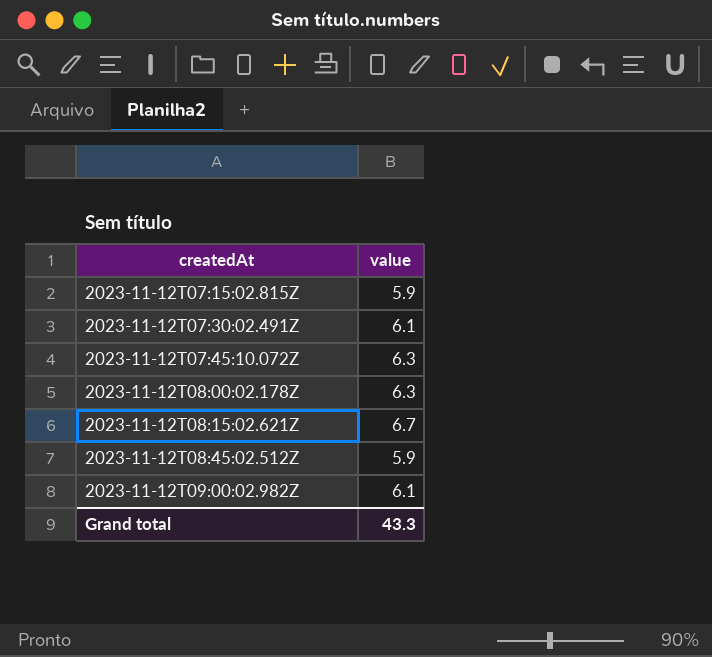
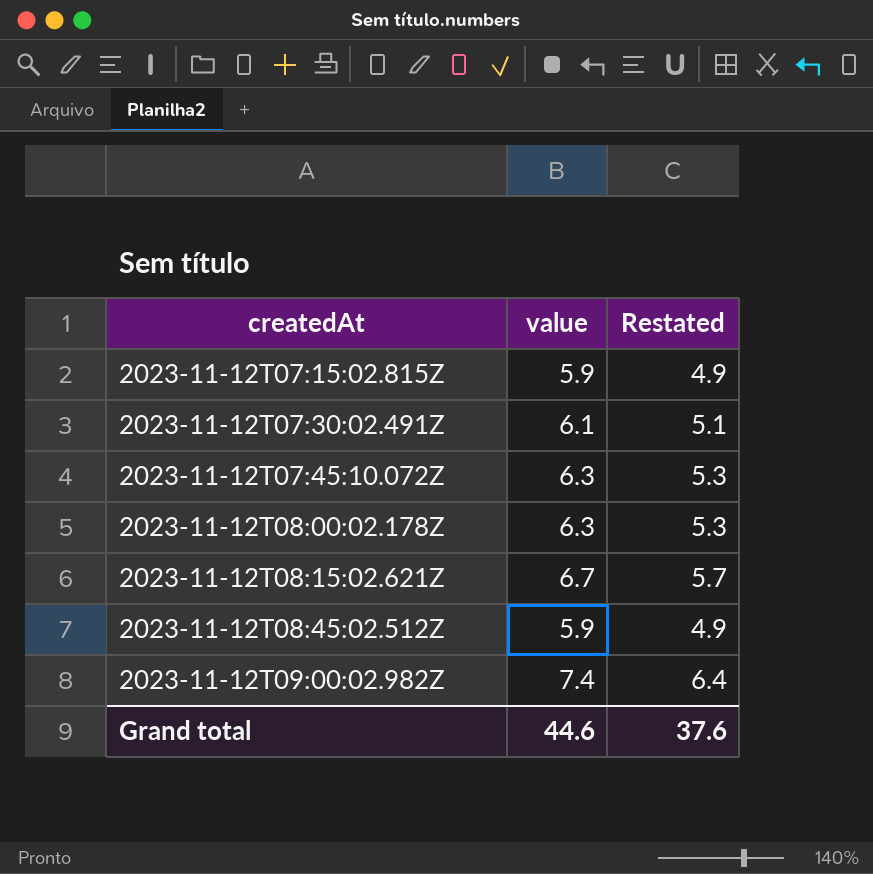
column Restated | formula: none -> [value] - 1
2023-11-12T09:00:02.982Z | value: 6.1 -> 7.4
Grand total | value: 43.3 -> 44.6

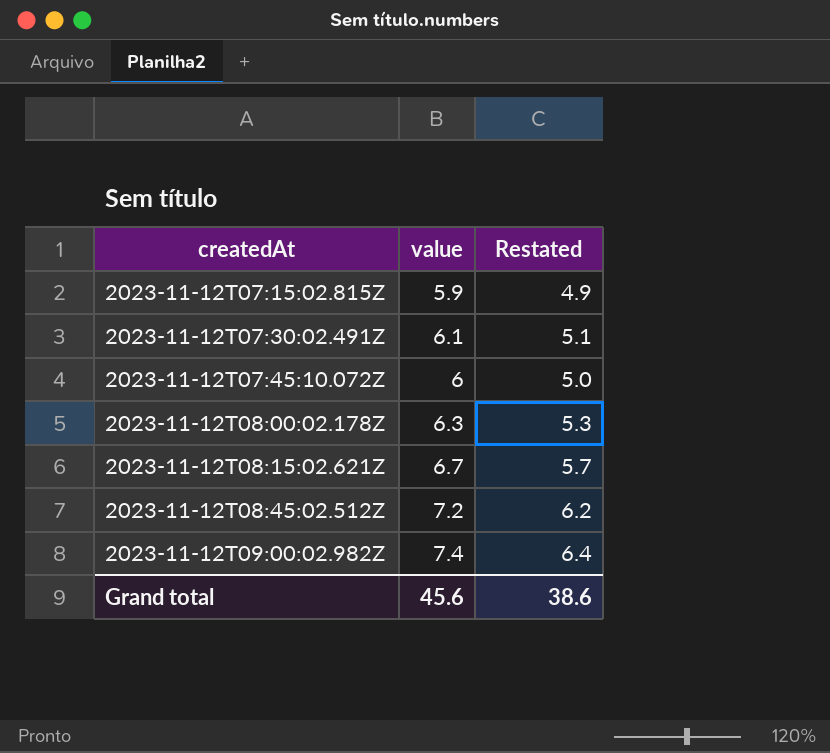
2023-11-12T07:45:10.072Z | value: 6.3 -> 6
2023-11-12T07:45:10.072Z | Restated: 5.3 -> 5.0
2023-11-12T08:45:02.512Z | value: 5.9 -> 7.2
2023-11-12T08:45:02.512Z | Restated: 4.9 -> 6.2
Grand total | value: 44.6 -> 45.6
Grand total | Restated: 37.6 -> 38.6

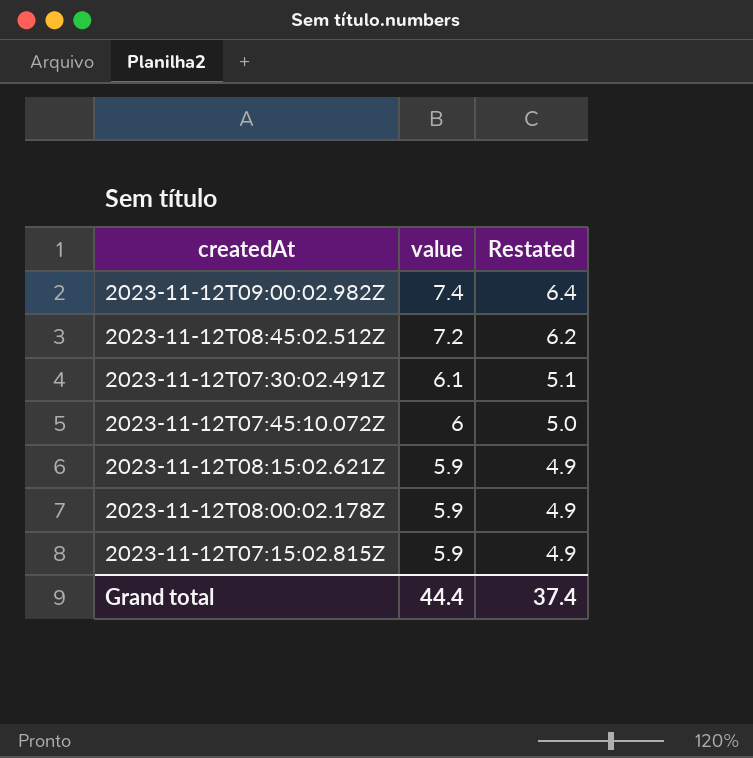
row order: createdAt ascending -> value descending
2023-11-12T08:15:02.621Z | value: 6.7 -> 5.9
2023-11-12T08:15:02.621Z | Restated: 5.7 -> 4.9
2023-11-12T08:00:02.178Z | value: 6.3 -> 5.9
2023-11-12T08:00:02.178Z | Restated: 5.3 -> 4.9
Grand total | value: 45.6 -> 44.4
Grand total | Restated: 38.6 -> 37.4

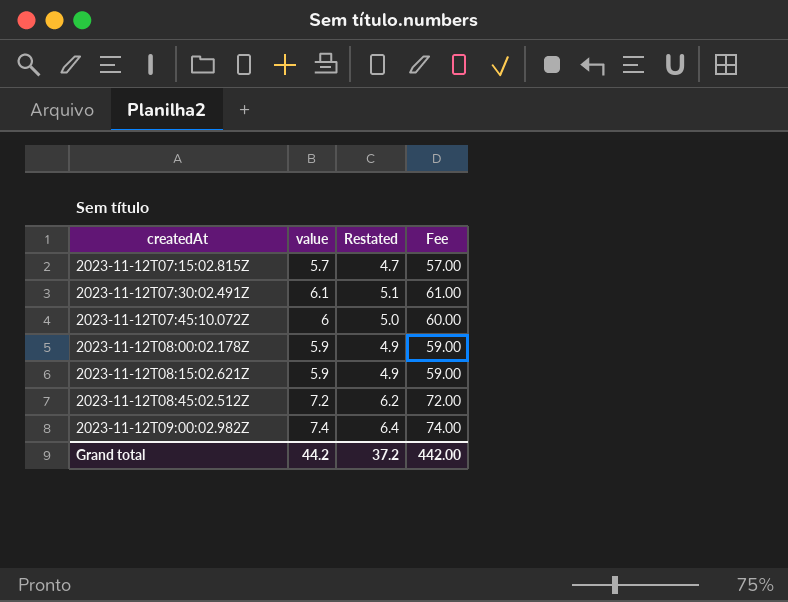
row order: value descending -> createdAt ascending
column Fee | formula: none -> [value] * 10
2023-11-12T07:15:02.815Z | value: 5.9 -> 5.7
2023-11-12T07:15:02.815Z | Restated: 4.9 -> 4.7
Grand total | value: 44.4 -> 44.2
Grand total | Restated: 37.4 -> 37.2

